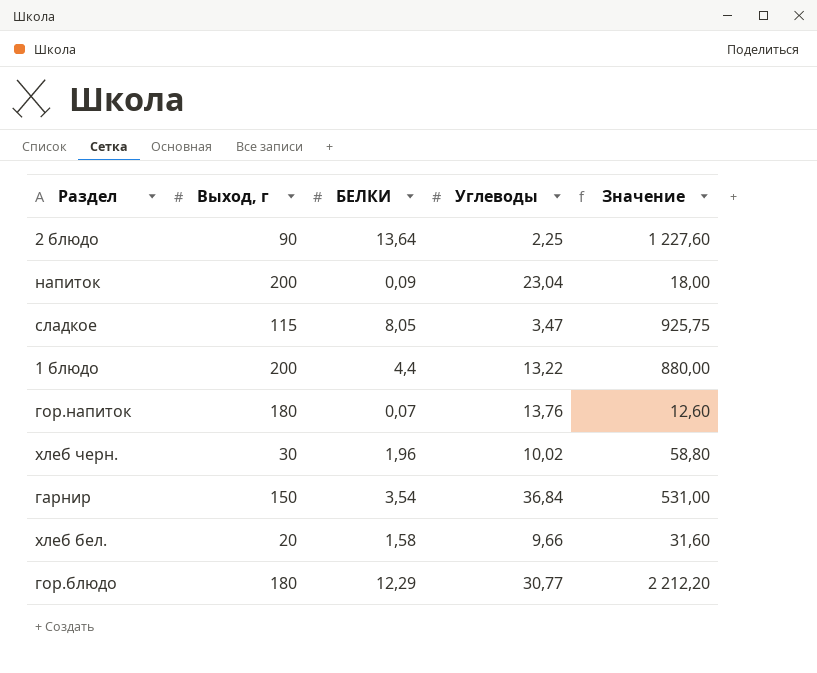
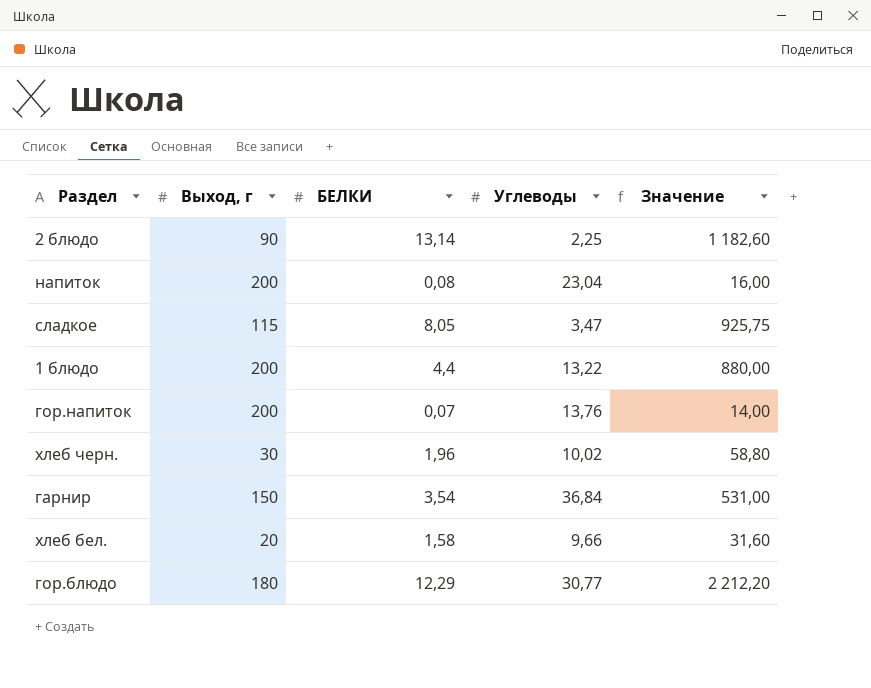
2 блюдо | БЕЛКИ: 13,64 -> 13,14
2 блюдо | Значение: 1 227,60 -> 1 182,60
напиток | БЕЛКИ: 0,09 -> 0,08
напиток | Значение: 18,00 -> 16,00
гор.напиток | Выход, г: 180 -> 200
гор.напиток | Значение: 12,60 -> 14,00

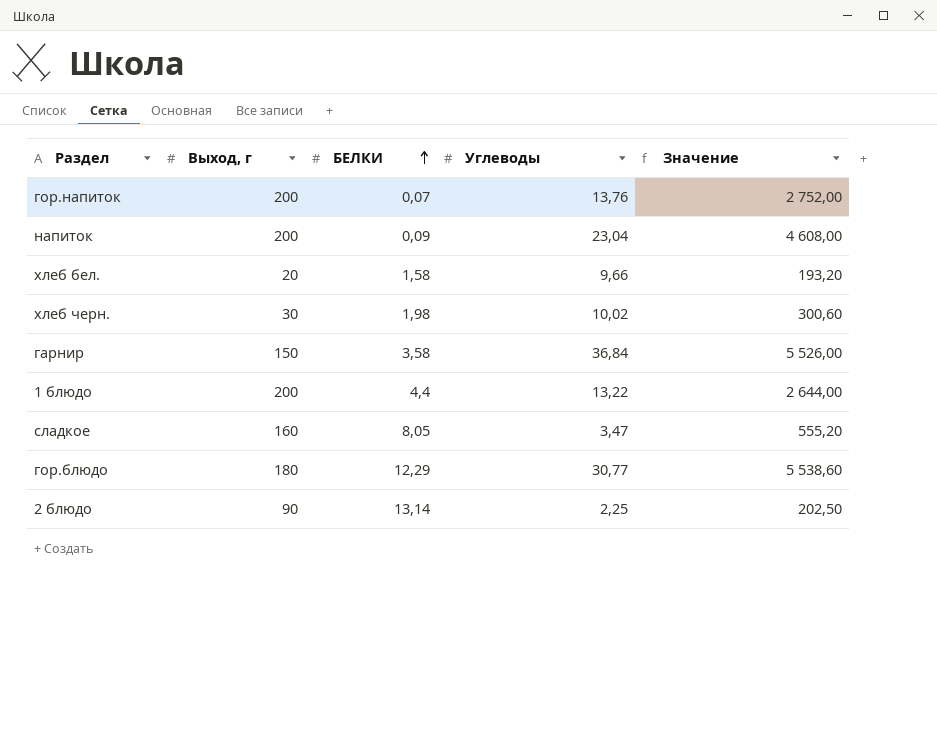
row order: none -> БЕЛКИ ascending
column Значение | formula: [Выход, г] * [БЕЛКИ] -> [Выход, г] * [Углеводы]
напиток | БЕЛКИ: 0,08 -> 0,09
хлеб черн. | БЕЛКИ: 1,96 -> 1,98
гарнир | БЕЛКИ: 3,54 -> 3,58
сладкое | Выход, г: 115 -> 160

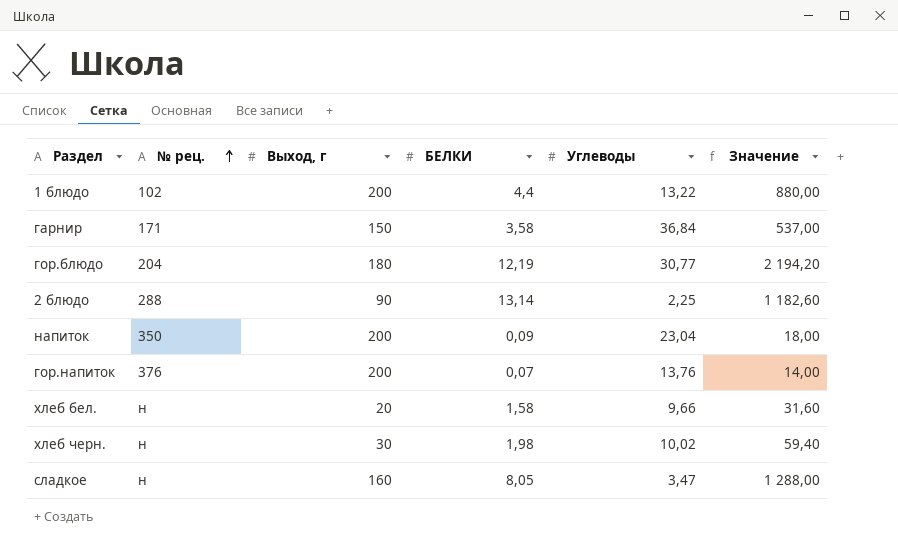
row order: БЕЛКИ ascending -> № рец. ascending
column № рец. | position: none -> 2
column Значение | formula: [Выход, г] * [Углеводы] -> [Выход, г] * [БЕЛКИ]
гор.блюдо | БЕЛКИ: 12,29 -> 12,19

